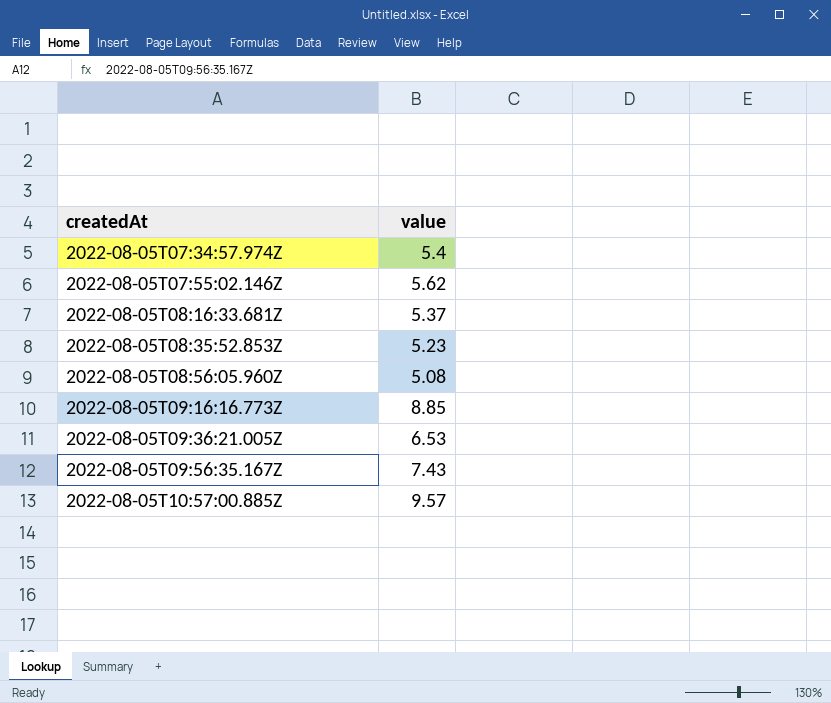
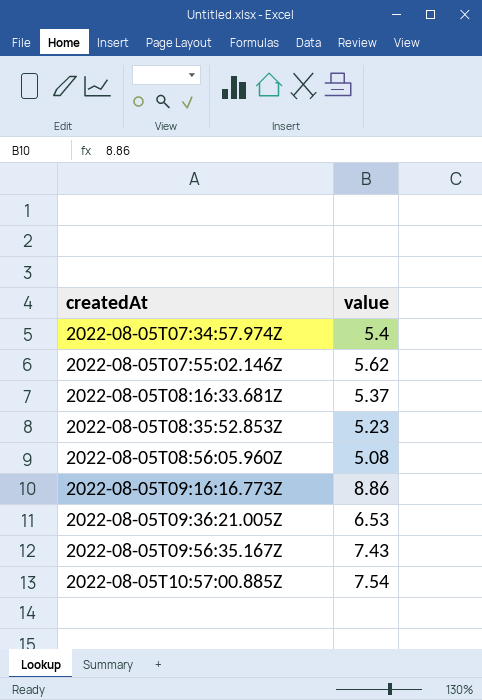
2022-08-05T09:16:16.773Z | value: 8.85 -> 8.86
2022-08-05T10:57:00.885Z | value: 9.57 -> 7.54

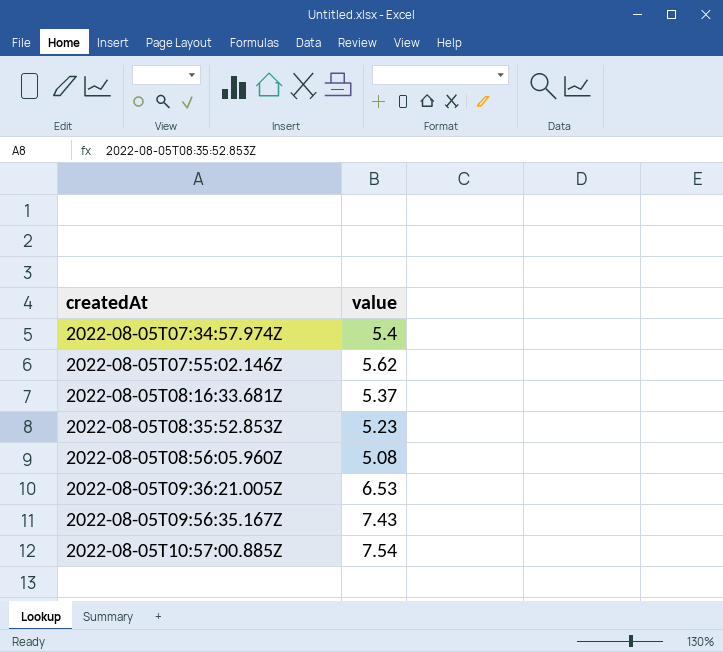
row 2022-08-05T09:16:16.773Z: 8.86 -> none

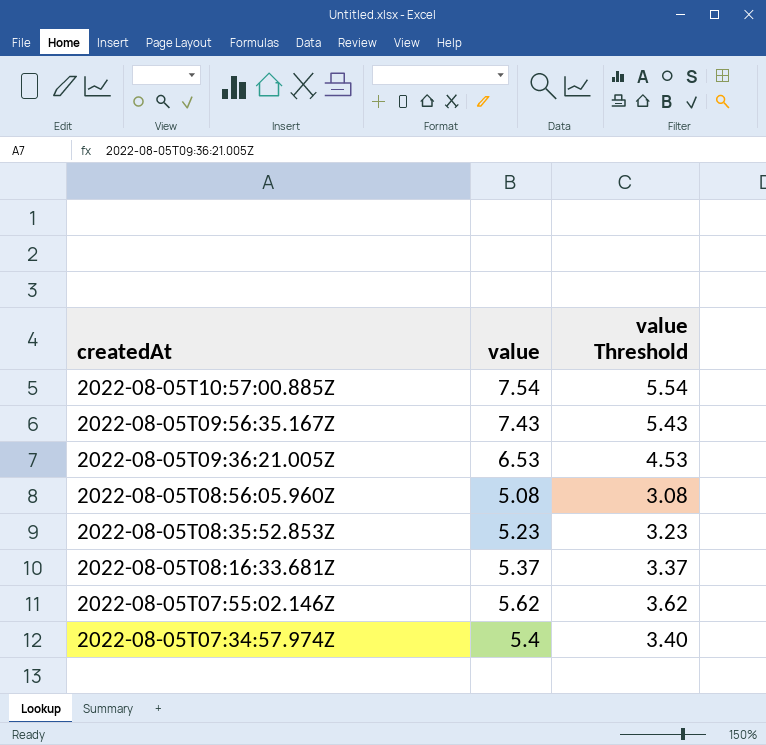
row order: createdAt ascending -> createdAt descending
column value Threshold | formula: none -> [value] - 2

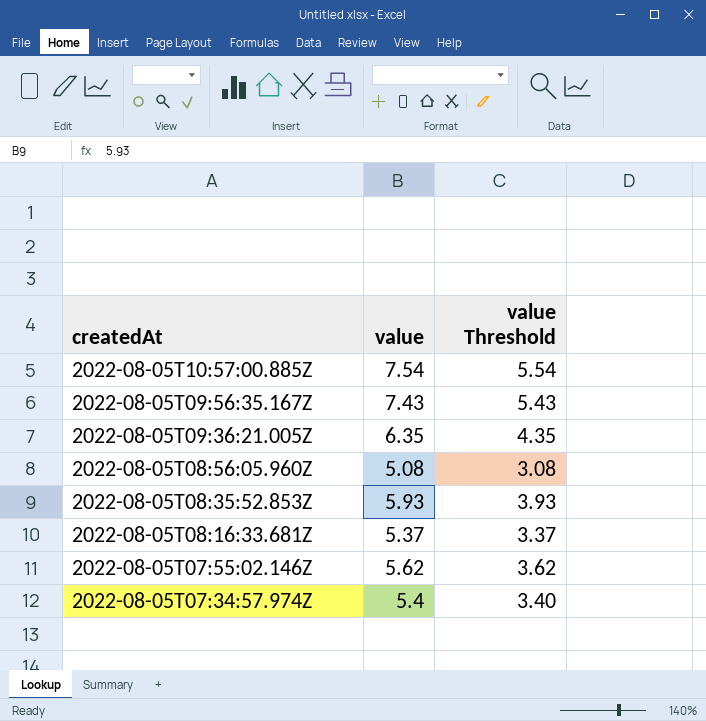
2022-08-05T09:36:21.005Z | value: 6.53 -> 6.35
2022-08-05T09:36:21.005Z | value Threshold: 4.53 -> 4.35
2022-08-05T08:35:52.853Z | value: 5.23 -> 5.93
2022-08-05T08:35:52.853Z | value Threshold: 3.23 -> 3.93

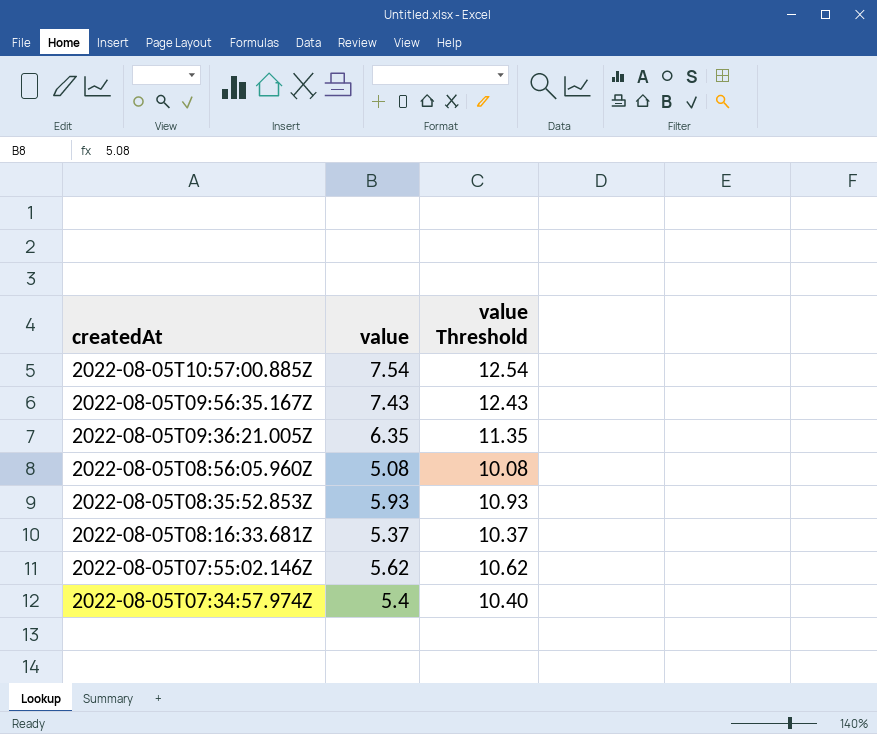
column value Threshold | formula: [value] - 2 -> [value] + 5

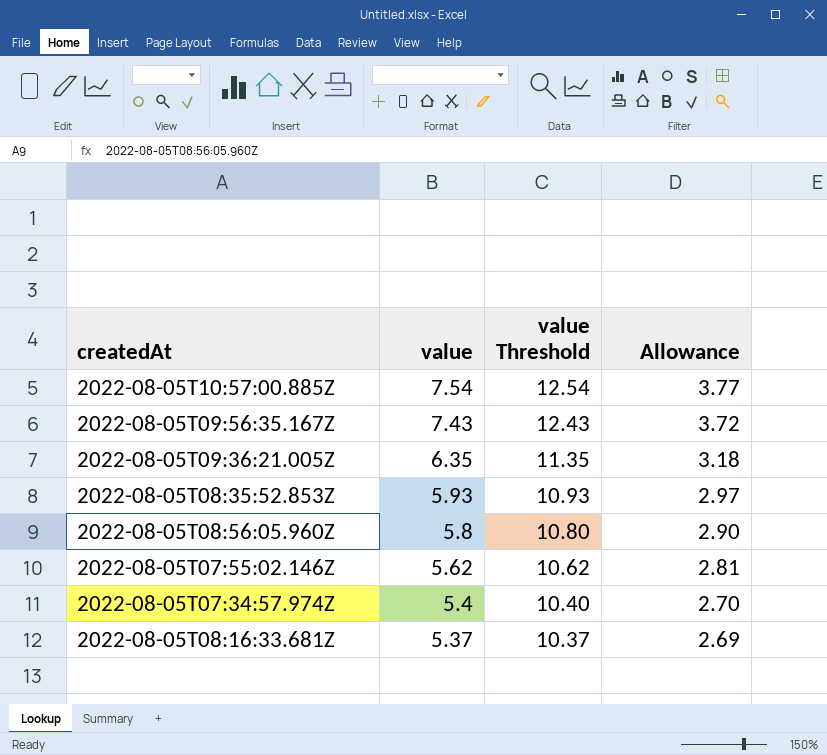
row order: createdAt descending -> value descending
column Allowance | formula: none -> [value] * 0.5
2022-08-05T08:56:05.960Z | value: 5.08 -> 5.8
2022-08-05T08:56:05.960Z | value Threshold: 10.08 -> 10.80

